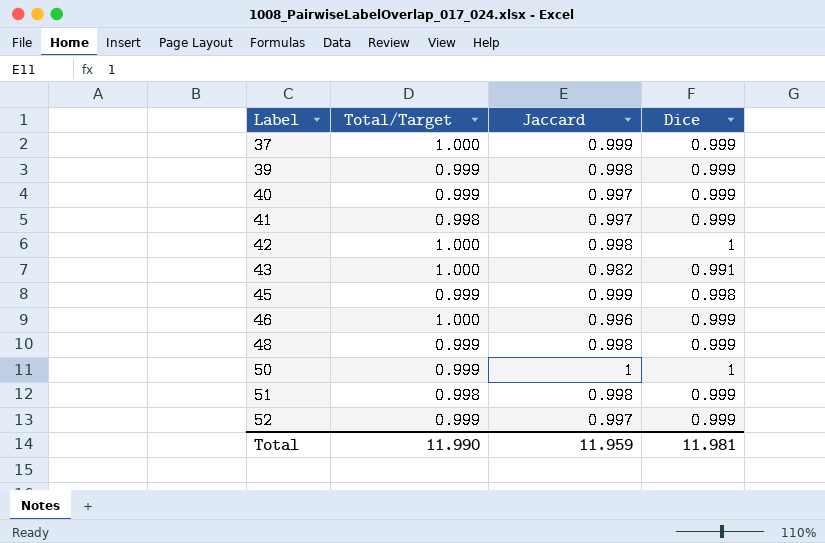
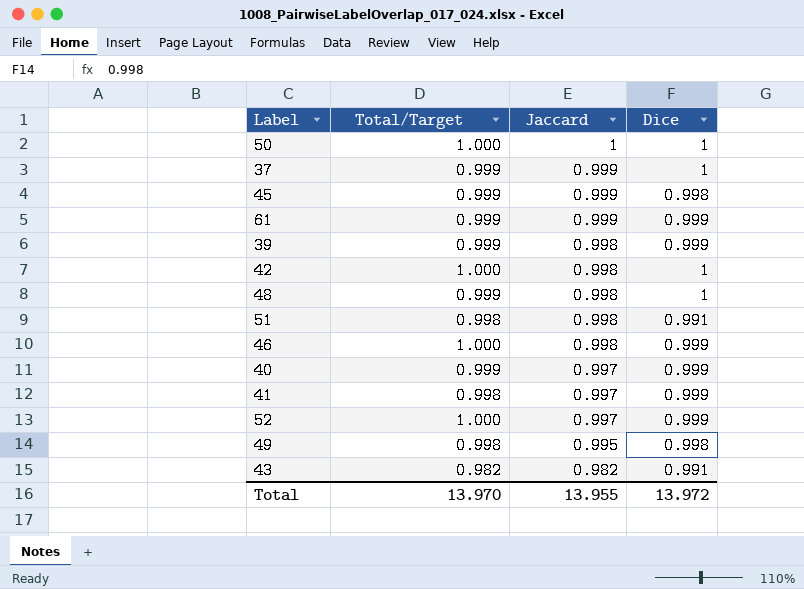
row order: Label ascending -> Jaccard descending
50 | Total/Target: 0.999 -> 1.000
37 | Total/Target: 1.000 -> 0.999
37 | Dice: 0.999 -> 1
row 61: none -> 0.999 | 0.999 | 0.999
48 | Dice: 0.999 -> 1
51 | Dice: 0.999 -> 0.991
46 | Jaccard: 0.996 -> 0.998
52 | Total/Target: 0.999 -> 1.000
row 49: none -> 0.998 | 0.995 | 0.998
43 | Total/Target: 1.000 -> 0.982
Total | Total/Target: 11.990 -> 13.970
Total | Jaccard: 11.959 -> 13.955
Total | Dice: 11.981 -> 13.972

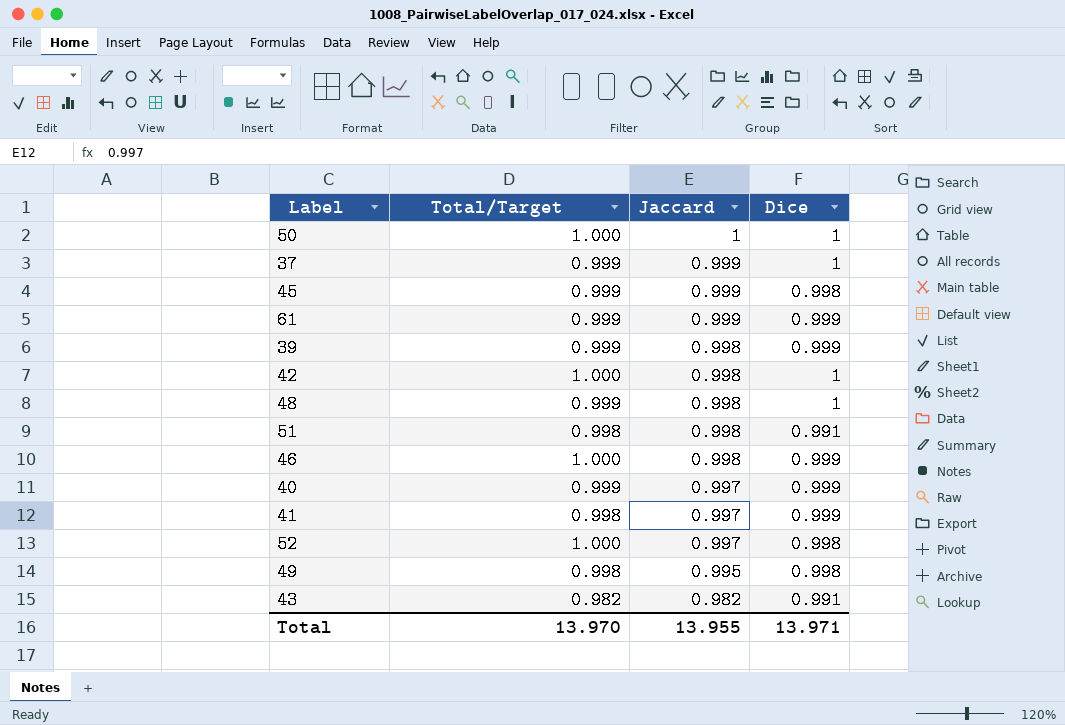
52 | Dice: 0.999 -> 0.998
Total | Dice: 13.972 -> 13.971

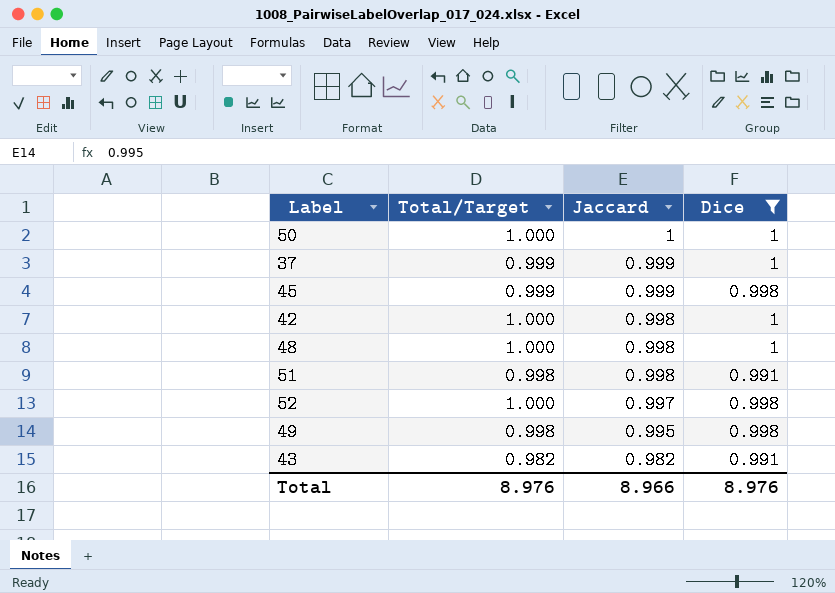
filter: none -> Dice != 0.999
48 | Total/Target: 0.999 -> 1.000
Total | Total/Target: 13.970 -> 8.976
Total | Jaccard: 13.955 -> 8.966
Total | Dice: 13.971 -> 8.976

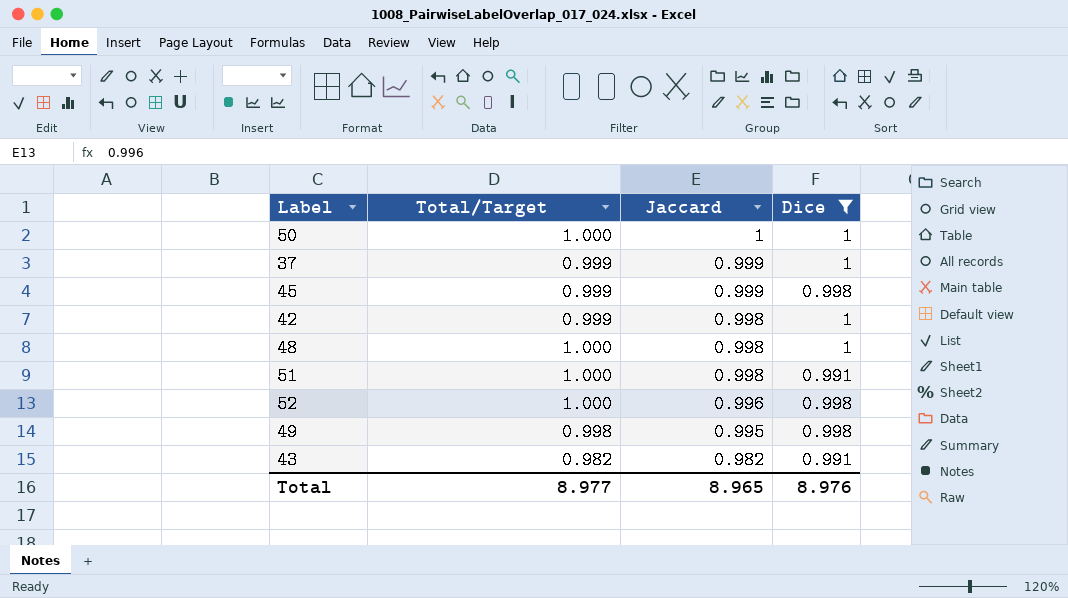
42 | Total/Target: 1.000 -> 0.999
51 | Total/Target: 0.998 -> 1.000
52 | Jaccard: 0.997 -> 0.996
Total | Total/Target: 8.976 -> 8.977
Total | Jaccard: 8.966 -> 8.965

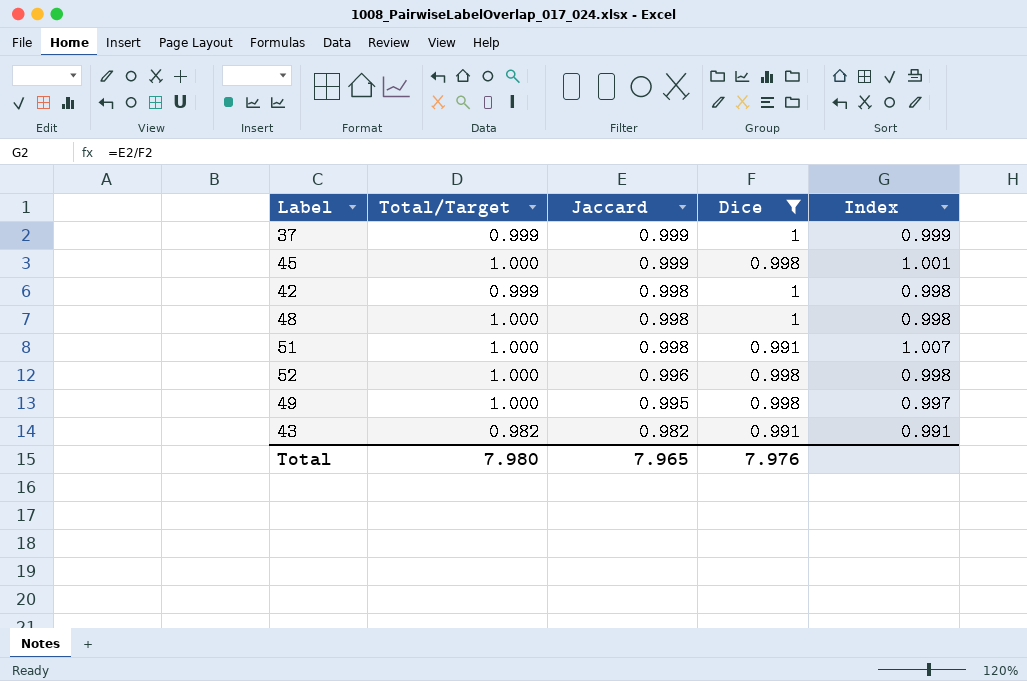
column Index | formula: none -> [Jaccard] / [Dice]
row 50: 1.000 | 1 | 1 -> none
45 | Total/Target: 0.999 -> 1.000
49 | Total/Target: 0.998 -> 1.000
Total | Total/Target: 8.977 -> 7.980
Total | Jaccard: 8.965 -> 7.965
Total | Dice: 8.976 -> 7.976

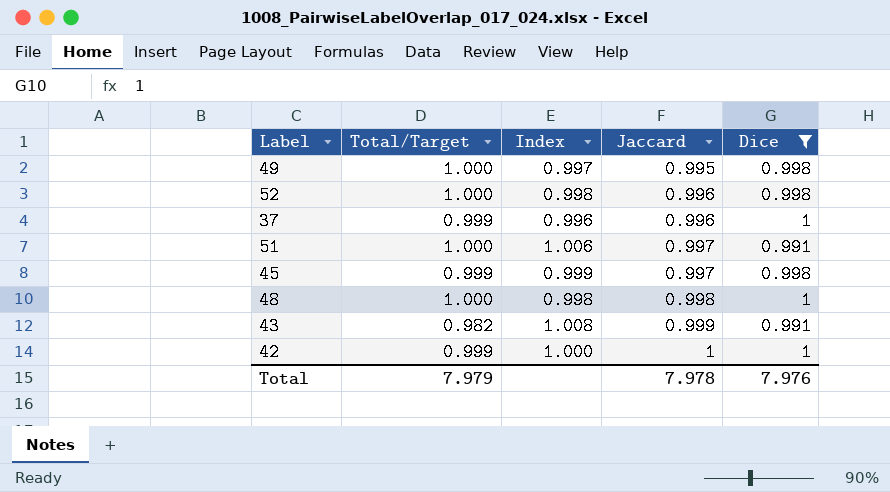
row order: Jaccard descending -> Jaccard ascending
column Index | position: 5 -> 3
37 | Index: 0.999 -> 0.996
37 | Jaccard: 0.999 -> 0.996
51 | Index: 1.007 -> 1.006
51 | Jaccard: 0.998 -> 0.997
45 | Total/Target: 1.000 -> 0.999
45 | Index: 1.001 -> 0.999
45 | Jaccard: 0.999 -> 0.997
43 | Index: 0.991 -> 1.008
43 | Jaccard: 0.982 -> 0.999
42 | Index: 0.998 -> 1.000
42 | Jaccard: 0.998 -> 1
Total | Total/Target: 7.980 -> 7.979
Total | Jaccard: 7.965 -> 7.978

